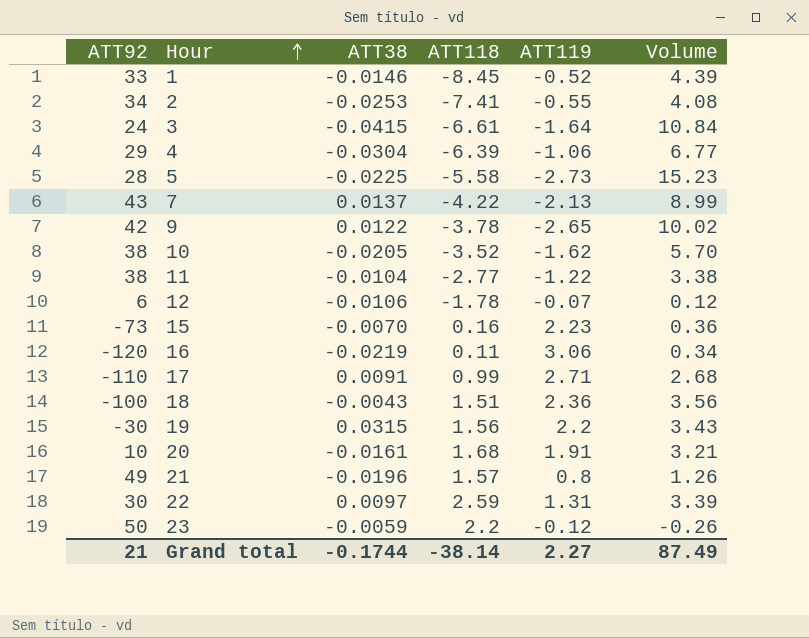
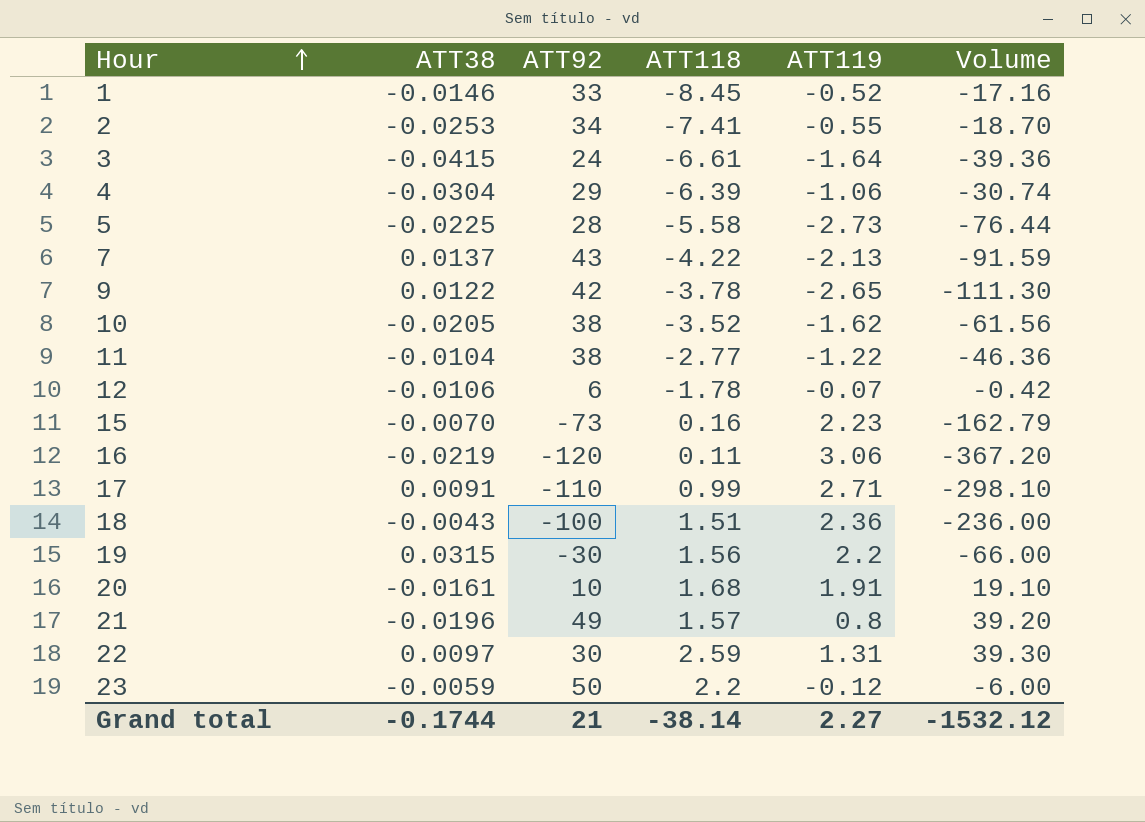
column ATT92 | position: 1 -> 3
column Volume | formula: [ATT118] * [ATT119] -> [ATT92] * [ATT119]
Grand total | Volume: 87.49 -> -1532.12

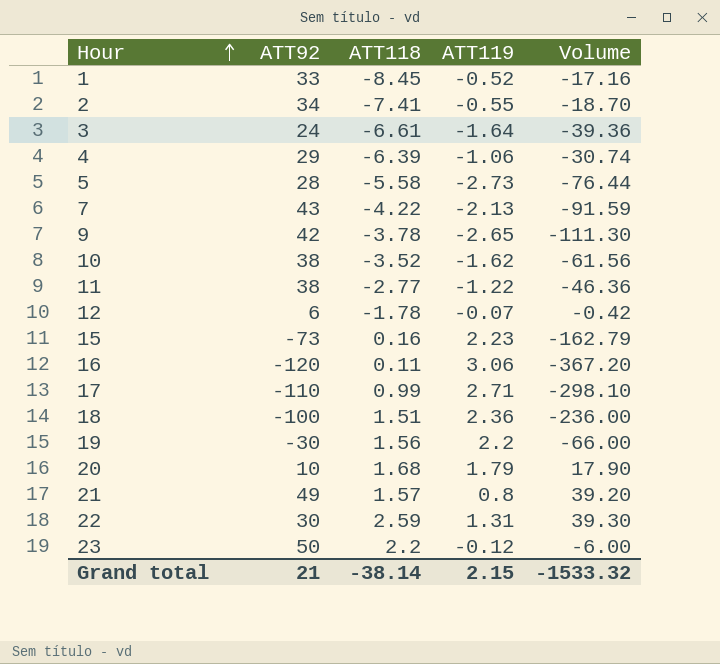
column ATT38 | position: 2 -> none
20 | ATT119: 1.91 -> 1.79
20 | Volume: 19.10 -> 17.90
Grand total | ATT119: 2.27 -> 2.15
Grand total | Volume: -1532.12 -> -1533.32

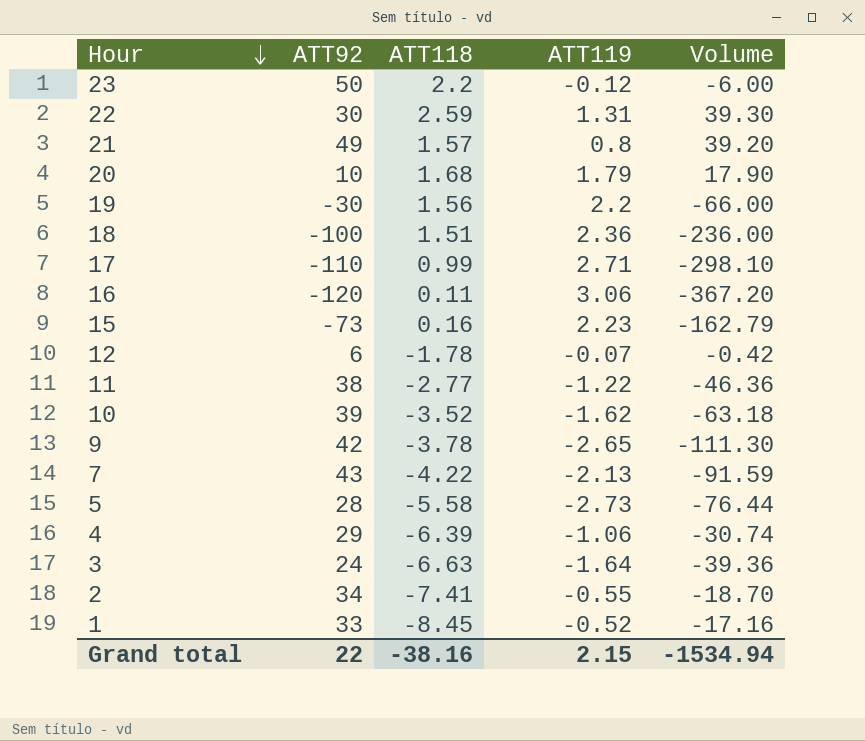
row order: Hour ascending -> Hour descending
10 | ATT92: 38 -> 39
10 | Volume: -61.56 -> -63.18
3 | ATT118: -6.61 -> -6.63
Grand total | ATT92: 21 -> 22
Grand total | ATT118: -38.14 -> -38.16
Grand total | Volume: -1533.32 -> -1534.94

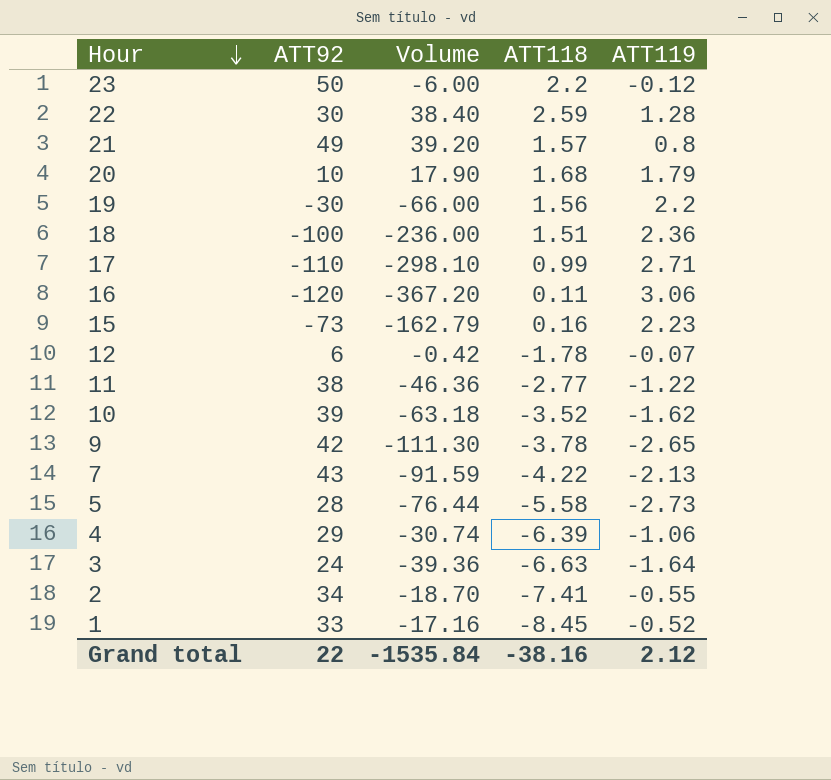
column Volume | position: 5 -> 3
22 | Volume: 39.30 -> 38.40
22 | ATT119: 1.31 -> 1.28
Grand total | Volume: -1534.94 -> -1535.84
Grand total | ATT119: 2.15 -> 2.12

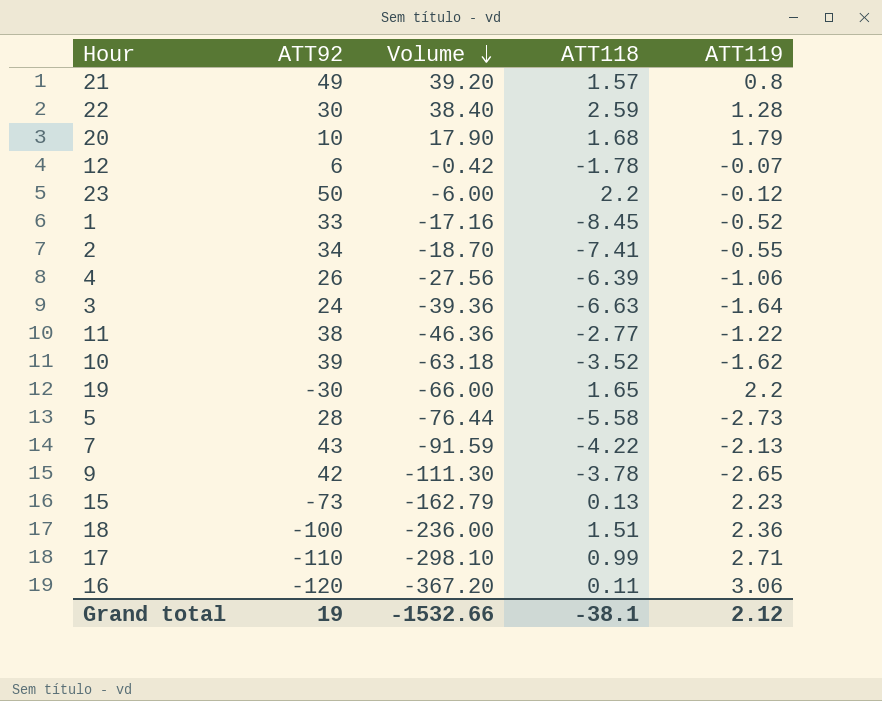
row order: Hour descending -> Volume descending
4 | ATT92: 29 -> 26
4 | Volume: -30.74 -> -27.56
19 | ATT118: 1.56 -> 1.65
15 | ATT118: 0.16 -> 0.13
Grand total | ATT92: 22 -> 19
Grand total | Volume: -1535.84 -> -1532.66
Grand total | ATT118: -38.16 -> -38.1

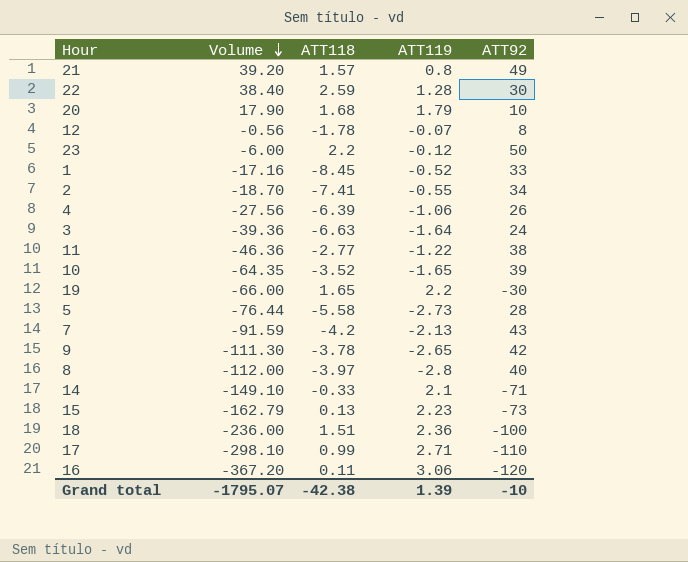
column ATT92 | position: 2 -> 5
12 | Volume: -0.42 -> -0.56
12 | ATT92: 6 -> 8
10 | Volume: -63.18 -> -64.35
10 | ATT119: -1.62 -> -1.65
7 | ATT118: -4.22 -> -4.2
row 8: none -> -112.00 | -3.97 | -2.8 | 40
row 14: none -> -149.10 | -0.33 | 2.1 | -71
Grand total | Volume: -1532.66 -> -1795.07
Grand total | ATT118: -38.1 -> -42.38
Grand total | ATT119: 2.12 -> 1.39
Grand total | ATT92: 19 -> -10

